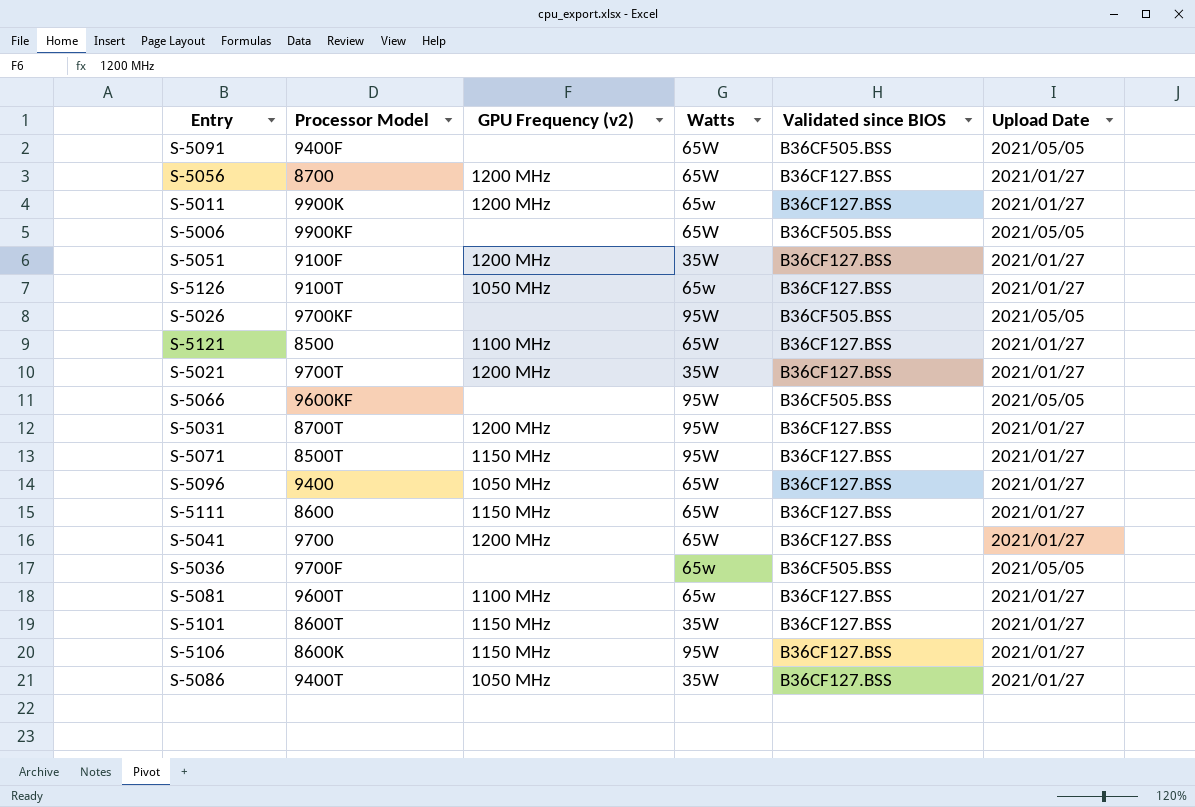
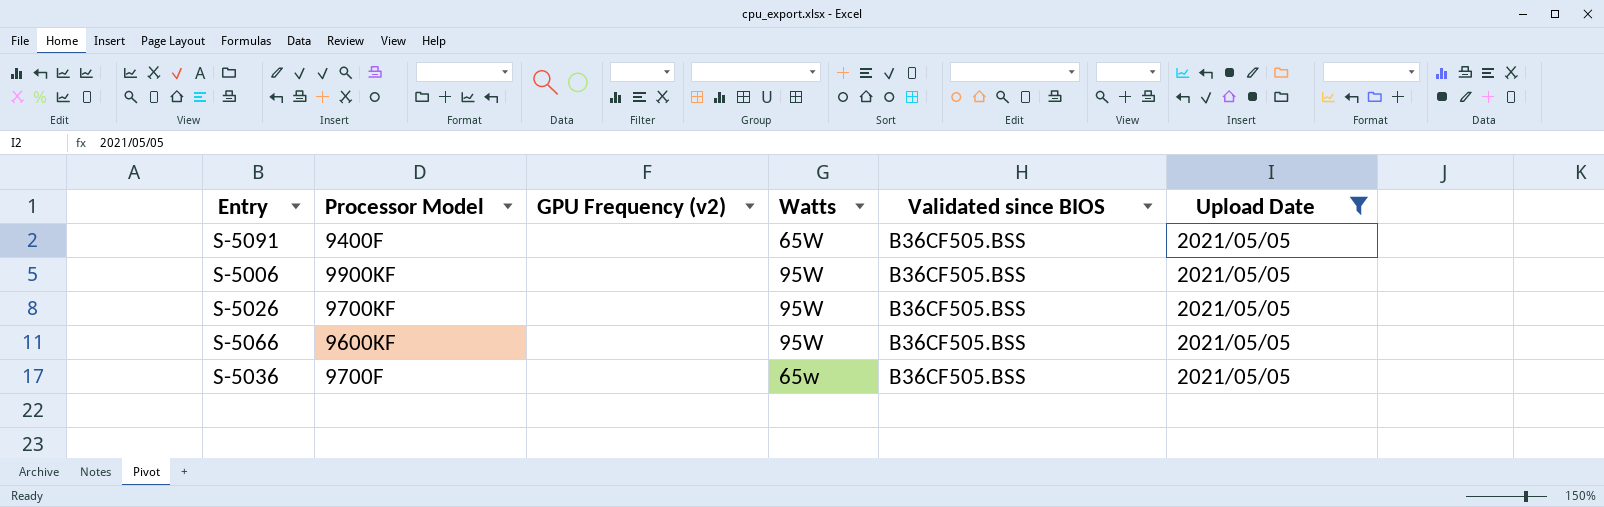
filter: none -> Upload Date = 2021/05/05
S-5006 | Watts: 65W -> 95W

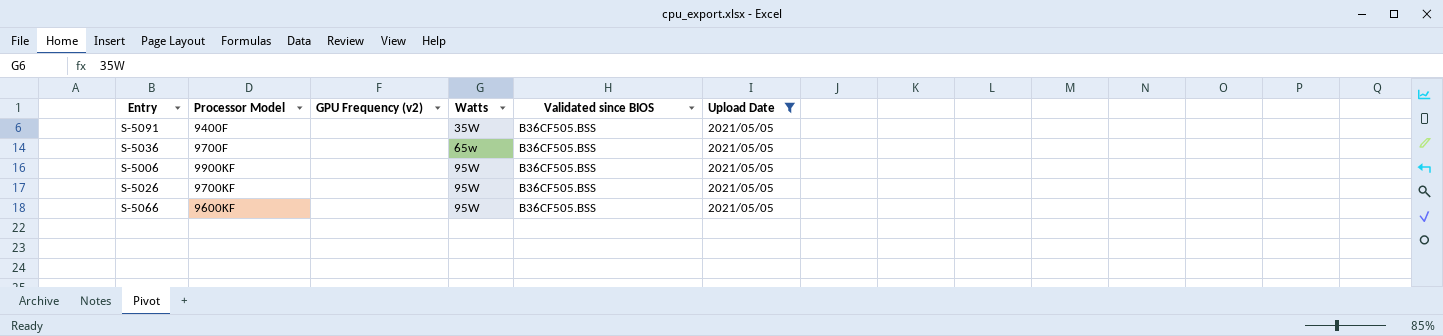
row order: none -> Watts ascending
S-5091 | Watts: 65W -> 35W

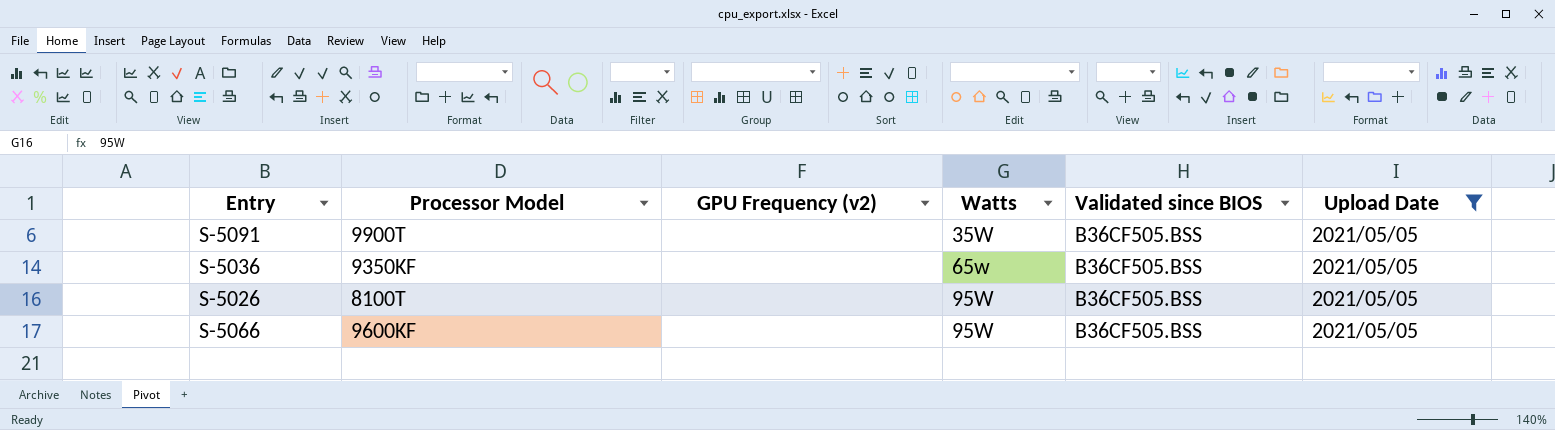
row S-5006: 9900KF | none | 95W | B36CF505.BSS | 2021/05/05 -> none
S-5091 | Processor Model: 9400F -> 9900T
S-5036 | Processor Model: 9700F -> 9350KF
S-5026 | Processor Model: 9700KF -> 8100T

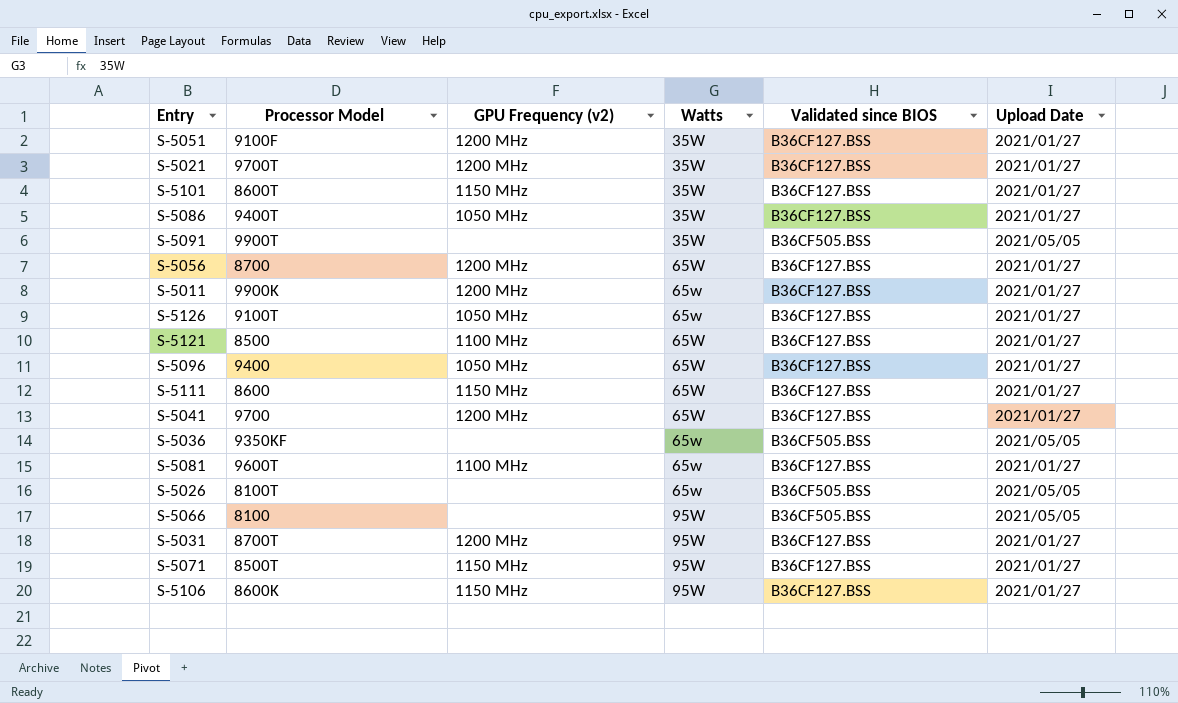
filter: Upload Date = 2021/05/05 -> none
S-5026 | Watts: 95W -> 65w
S-5066 | Processor Model: 9600KF -> 8100

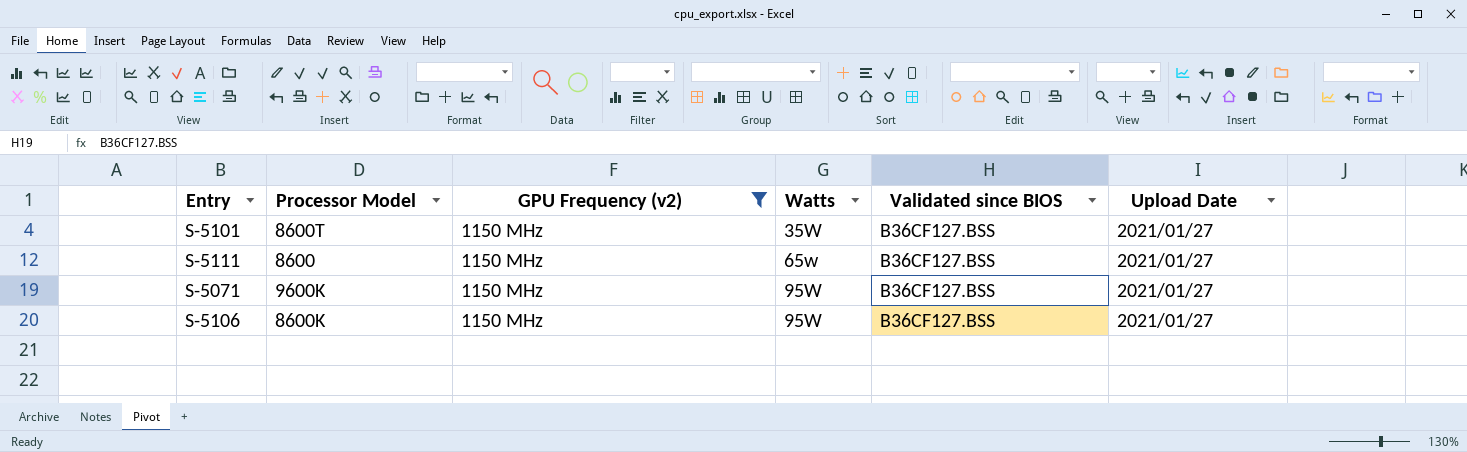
filter: none -> GPU Frequency (v2) = 1150 MHz
S-5111 | Watts: 65W -> 65w
S-5071 | Processor Model: 8500T -> 9600K

